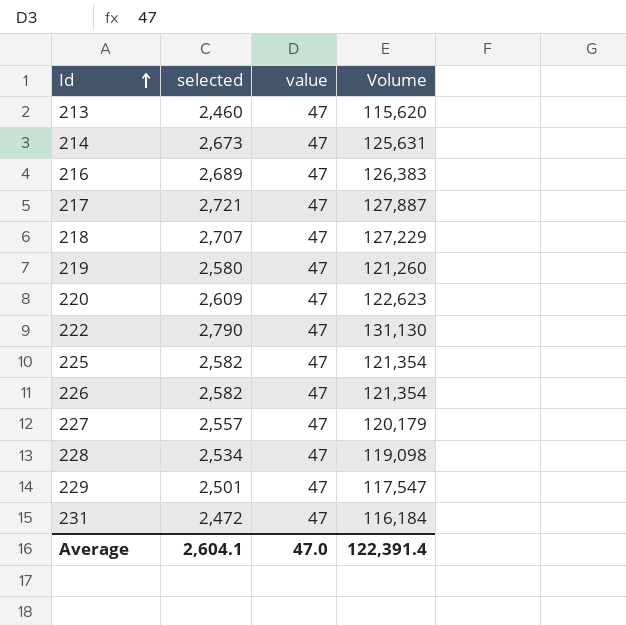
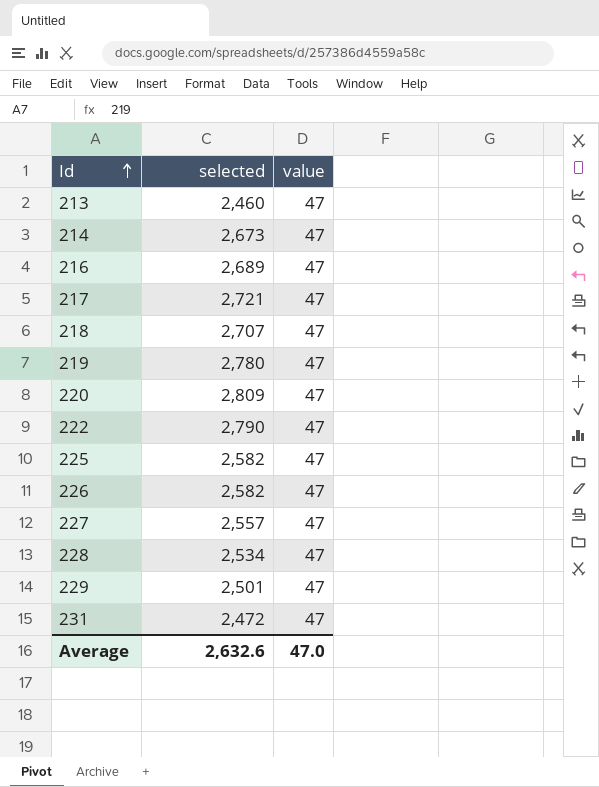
column Volume | formula: [selected] * [value] -> none
219 | selected: 2,580 -> 2,780
220 | selected: 2,609 -> 2,809
Average | selected: 2,604.1 -> 2,632.6

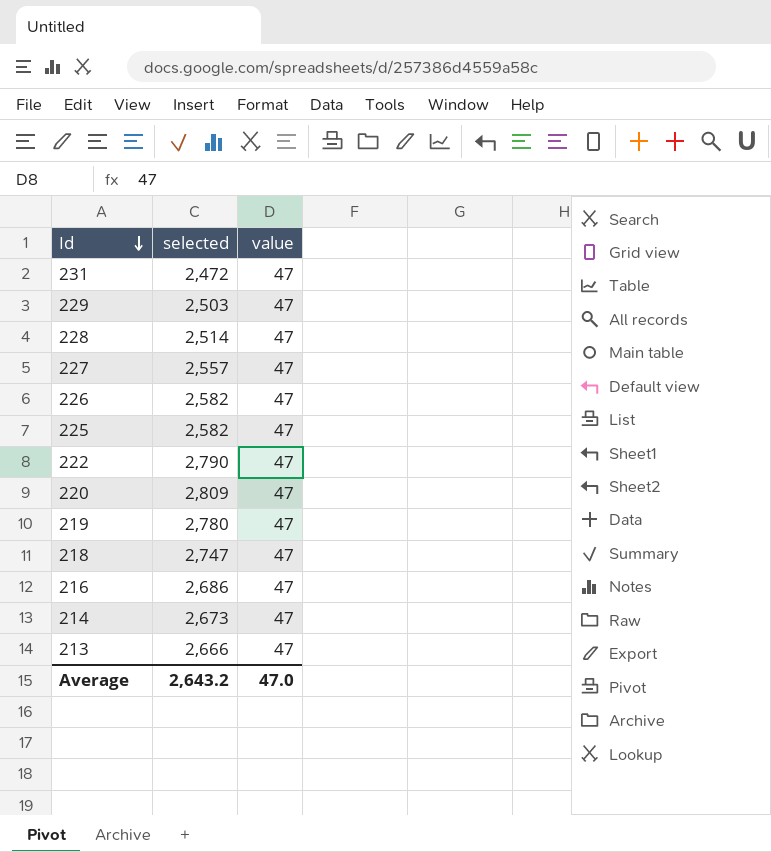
row order: Id ascending -> Id descending
row 217: 2,721 | 47 -> none
229 | selected: 2,501 -> 2,503
228 | selected: 2,534 -> 2,514
218 | selected: 2,707 -> 2,747
216 | selected: 2,689 -> 2,686
213 | selected: 2,460 -> 2,666
Average | selected: 2,632.6 -> 2,643.2

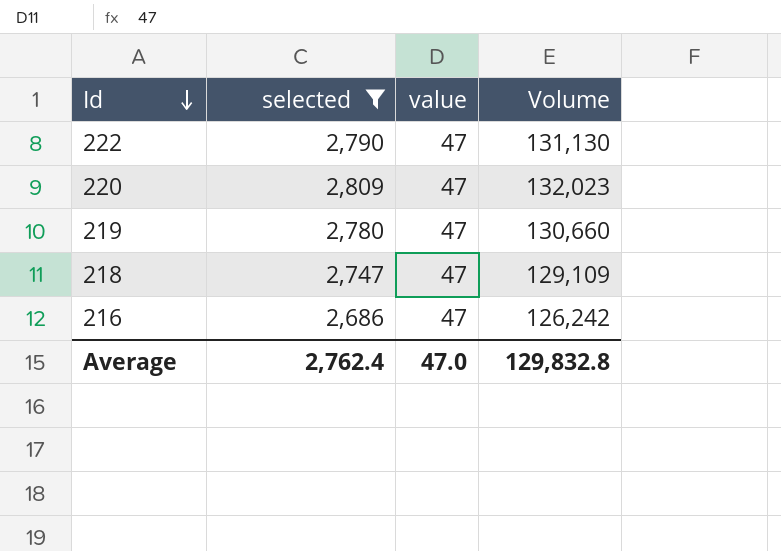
filter: none -> selected >= 2,686
column Volume | formula: none -> [selected] * [value]
Average | selected: 2,643.2 -> 2,762.4

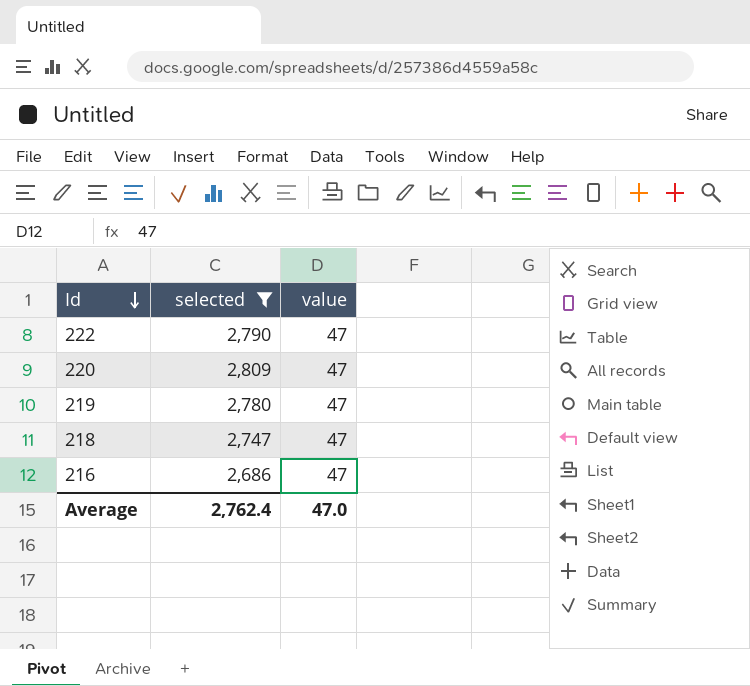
column Volume | formula: [selected] * [value] -> none

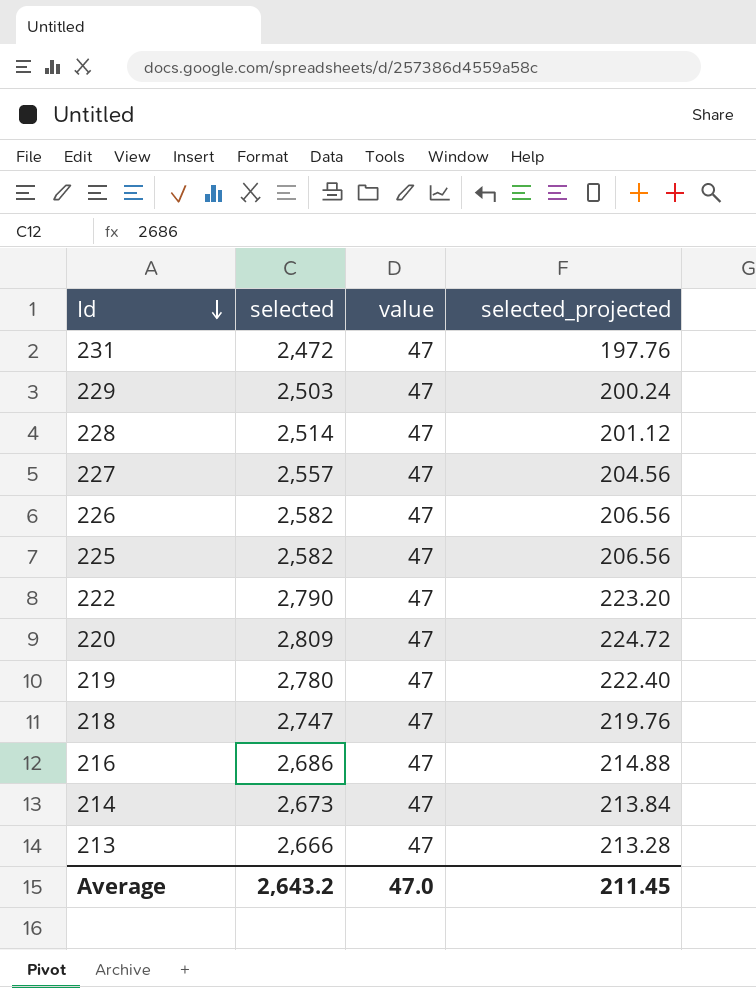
filter: selected >= 2,686 -> none
column selected_projected | formula: none -> [selected] * 0.08
Average | selected: 2,762.4 -> 2,643.2

